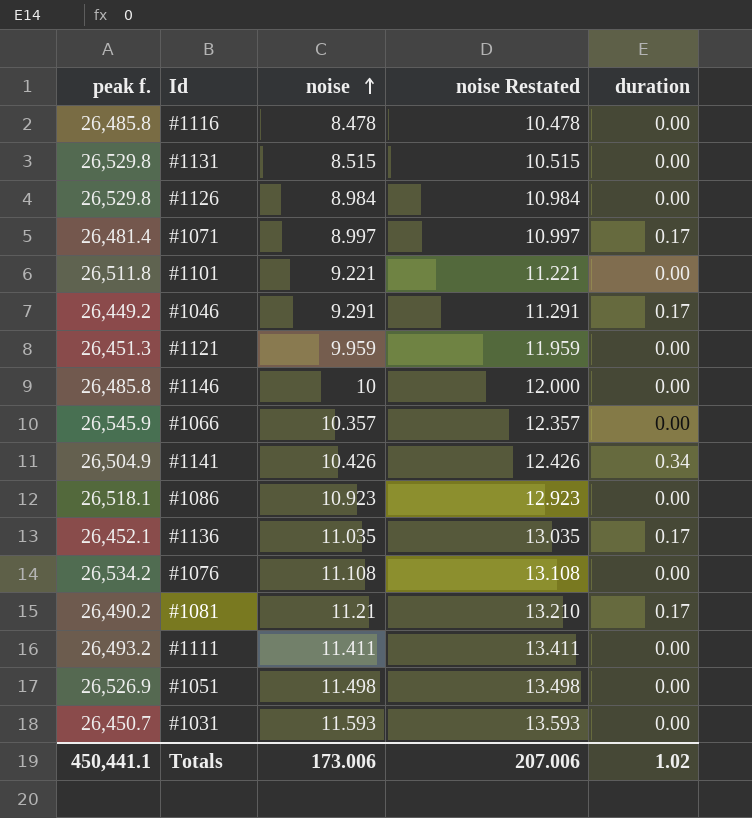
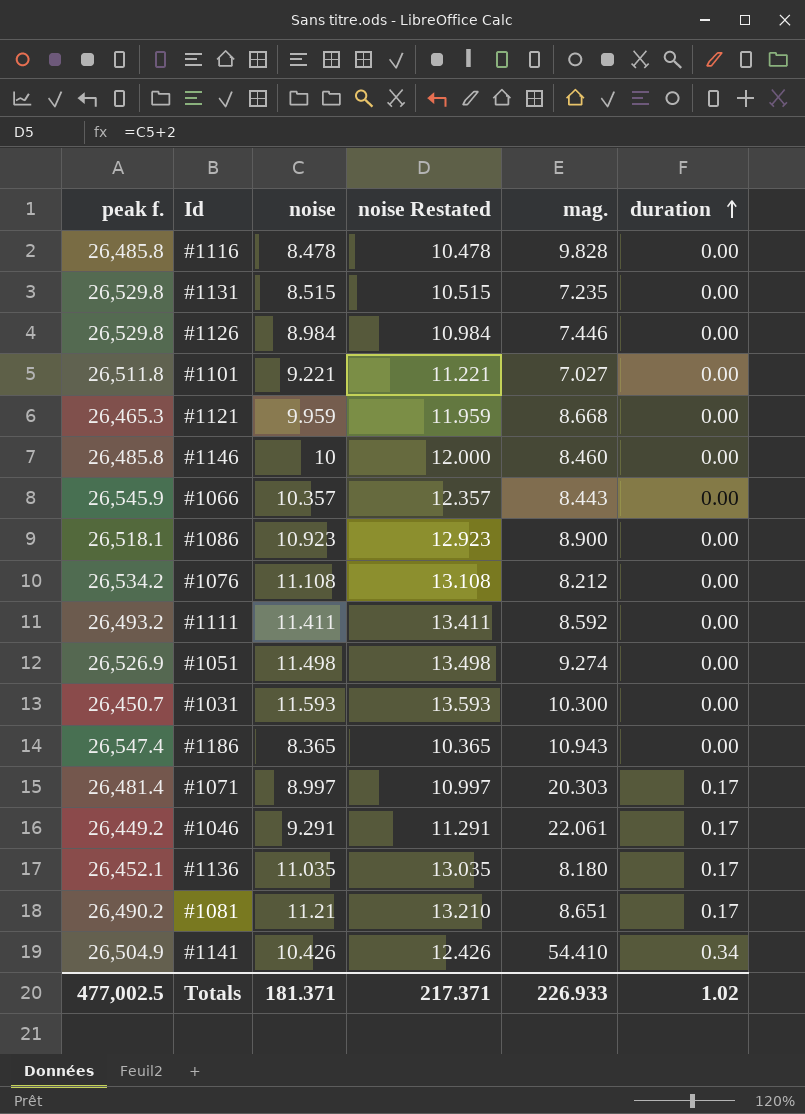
row order: noise ascending -> duration ascending
column mag. | position: none -> 5
#1121 | peak f.: 26,451.3 -> 26,465.3
row #1186: none -> 26,547.4 | 8.365 | 10.365 | 10.943 | 0.00
Totals | peak f.: 450,441.1 -> 477,002.5
Totals | noise: 173.006 -> 181.371
Totals | noise Restated: 207.006 -> 217.371

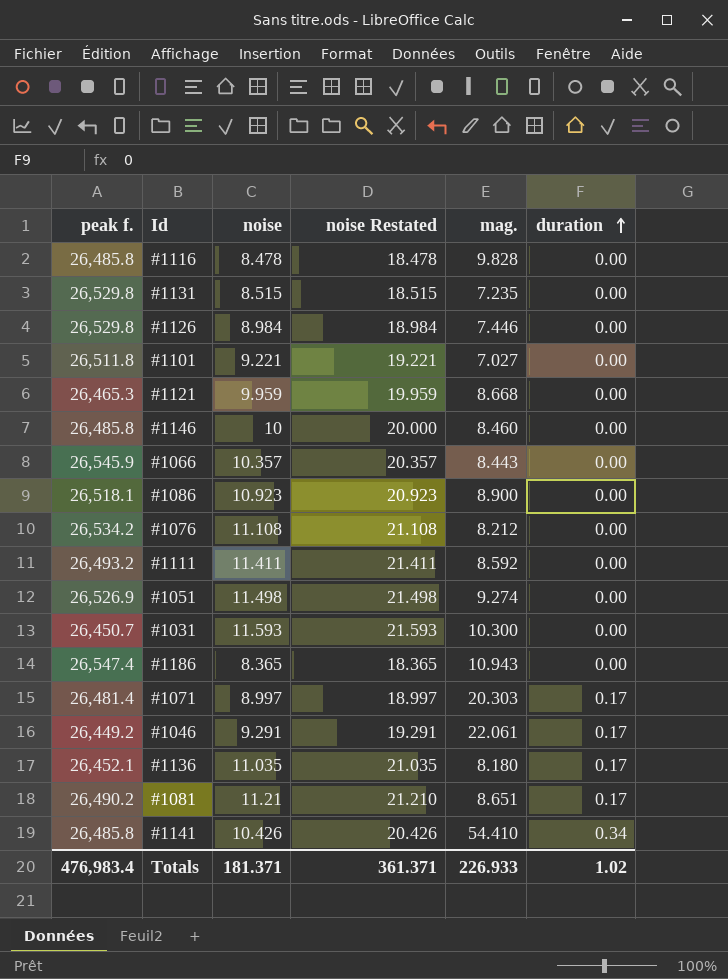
column noise Restated | formula: [noise] + 2 -> [noise] + 10
#1141 | peak f.: 26,504.9 -> 26,485.8
Totals | peak f.: 477,002.5 -> 476,983.4
Totals | noise Restated: 217.371 -> 361.371

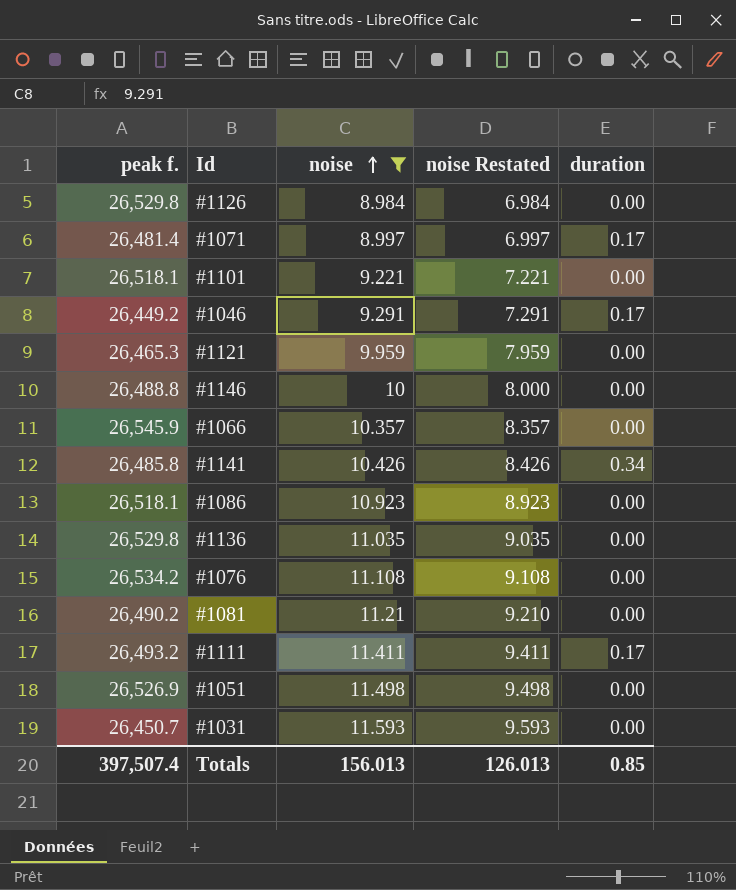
filter: none -> noise >= 8.984
row order: duration ascending -> noise ascending
column mag. | position: 5 -> none
column noise Restated | formula: [noise] + 10 -> [noise] - 2
#1101 | peak f.: 26,511.8 -> 26,518.1
#1146 | peak f.: 26,485.8 -> 26,488.8
#1136 | peak f.: 26,452.1 -> 26,529.8
#1136 | duration: 0.17 -> 0.00
#1081 | duration: 0.17 -> 0.00
#1111 | duration: 0.00 -> 0.17
Totals | peak f.: 476,983.4 -> 397,507.4
Totals | noise: 181.371 -> 156.013
Totals | noise Restated: 361.371 -> 126.013
Totals | duration: 1.02 -> 0.85

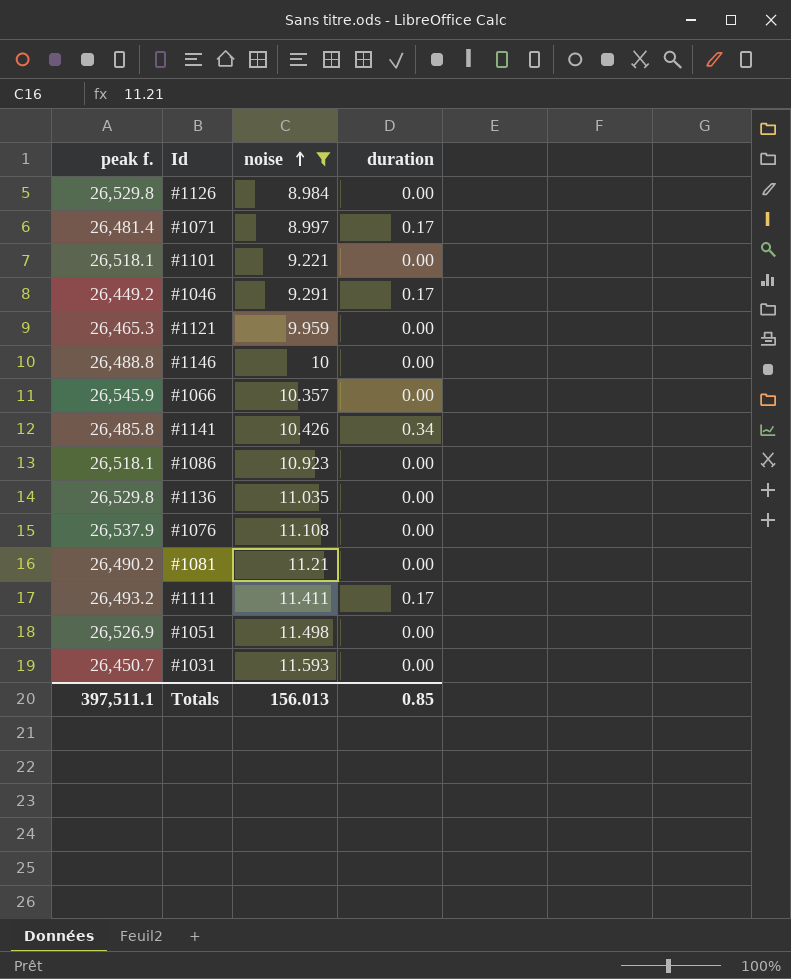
column noise Restated | formula: [noise] - 2 -> none
#1076 | peak f.: 26,534.2 -> 26,537.9
Totals | peak f.: 397,507.4 -> 397,511.1

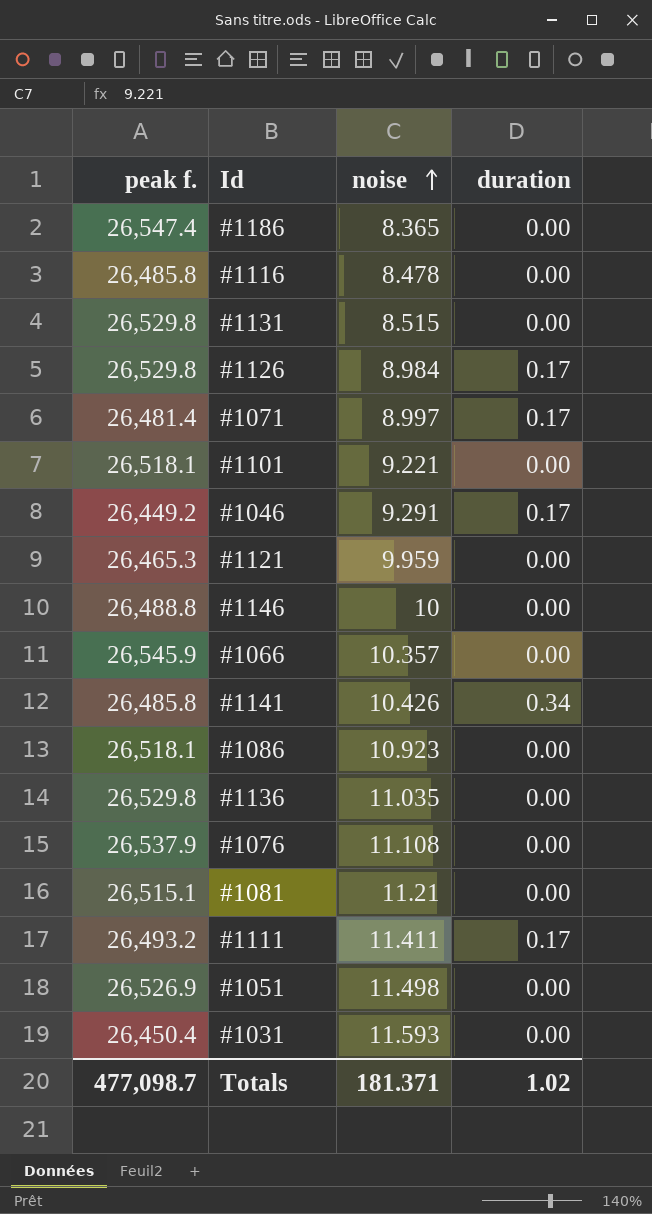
filter: noise >= 8.984 -> none
#1126 | duration: 0.00 -> 0.17
#1081 | peak f.: 26,490.2 -> 26,515.1
#1031 | peak f.: 26,450.7 -> 26,450.4
Totals | peak f.: 397,511.1 -> 477,098.7
Totals | noise: 156.013 -> 181.371
Totals | duration: 0.85 -> 1.02

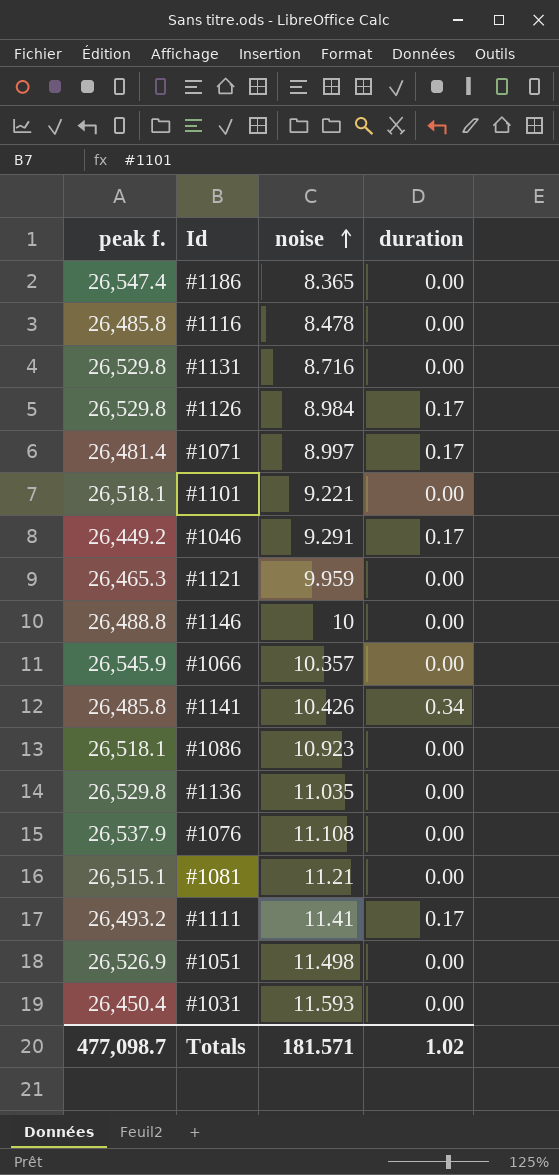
#1131 | noise: 8.515 -> 8.716
#1111 | noise: 11.411 -> 11.41
Totals | noise: 181.371 -> 181.571

